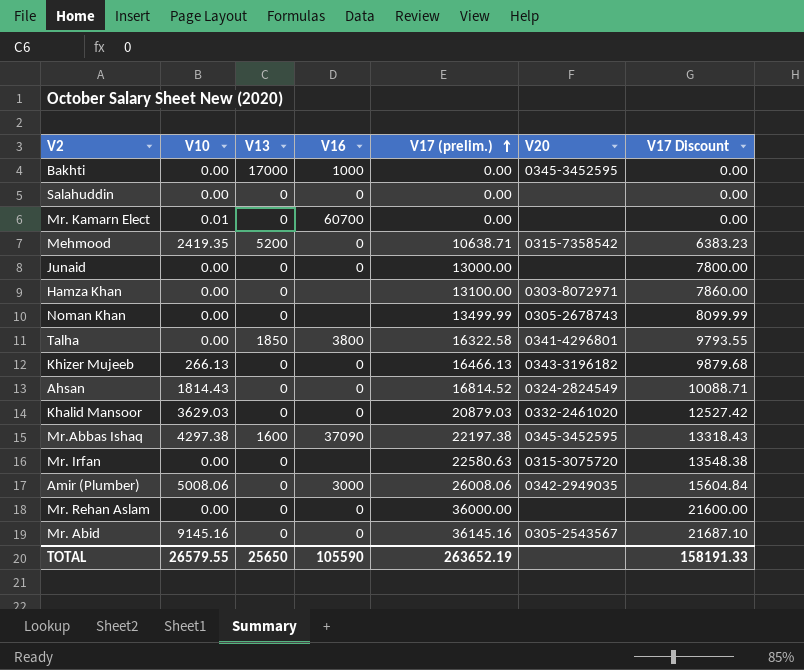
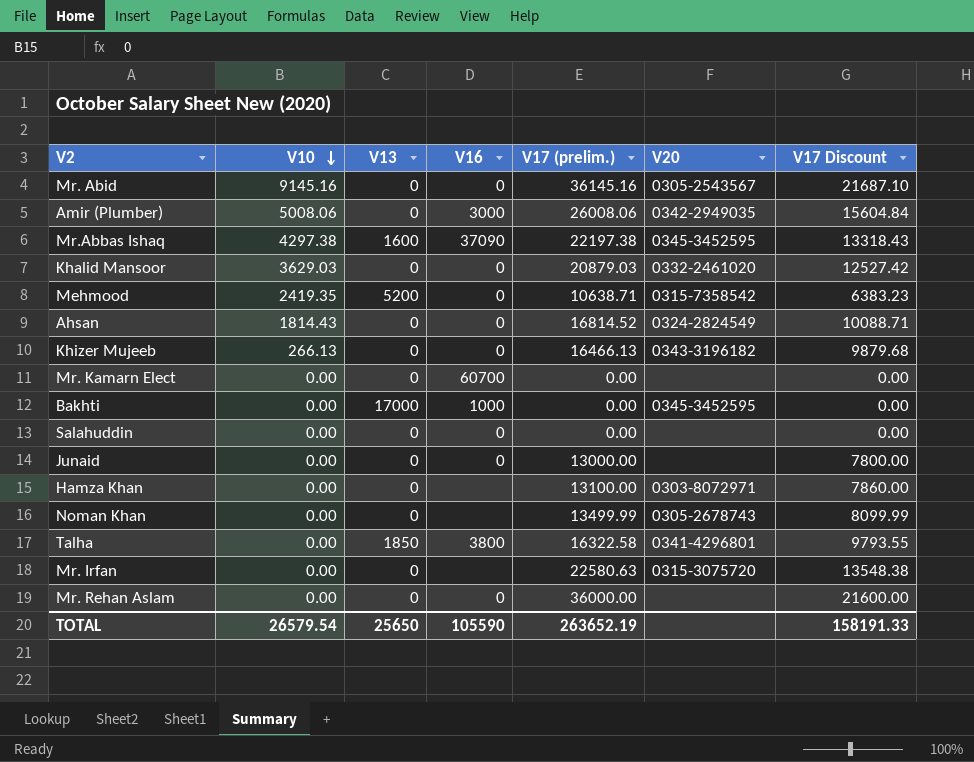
row order: V17 (prelim.) ascending -> V10 descending
Mr. Kamarn Elect | V10: 0.01 -> 0.00
TOTAL | V10: 26579.55 -> 26579.54

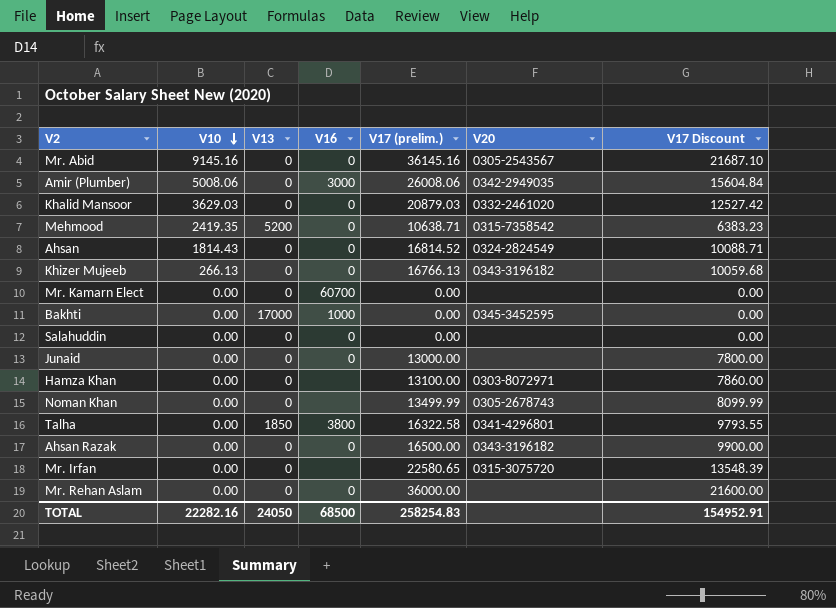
row Mr.Abbas Ishaq: 4297.38 | 1600 | 37090 | 22197.38 | 0345-3452595 | 13318.43 -> none
Khizer Mujeeb | V17 (prelim.): 16466.13 -> 16766.13
Khizer Mujeeb | V17 Discount: 9879.68 -> 10059.68
row Ahsan Razak: none -> 0.00 | 0 | 0 | 16500.00 | 0343-3196182 | 9900.00
Mr. Irfan | V17 (prelim.): 22580.63 -> 22580.65
Mr. Irfan | V17 Discount: 13548.38 -> 13548.39
TOTAL | V10: 26579.54 -> 22282.16
TOTAL | V13: 25650 -> 24050
TOTAL | V16: 105590 -> 68500
TOTAL | V17 (prelim.): 263652.19 -> 258254.83
TOTAL | V17 Discount: 158191.33 -> 154952.91

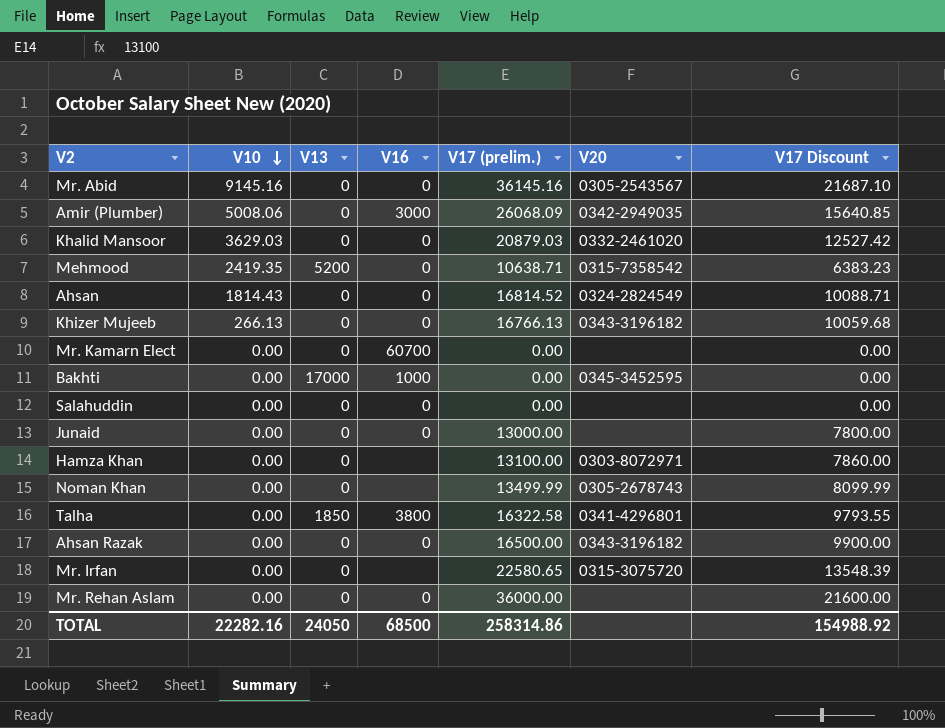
Amir (Plumber) | V17 (prelim.): 26008.06 -> 26068.09
Amir (Plumber) | V17 Discount: 15604.84 -> 15640.85
TOTAL | V17 (prelim.): 258254.83 -> 258314.86
TOTAL | V17 Discount: 154952.91 -> 154988.92

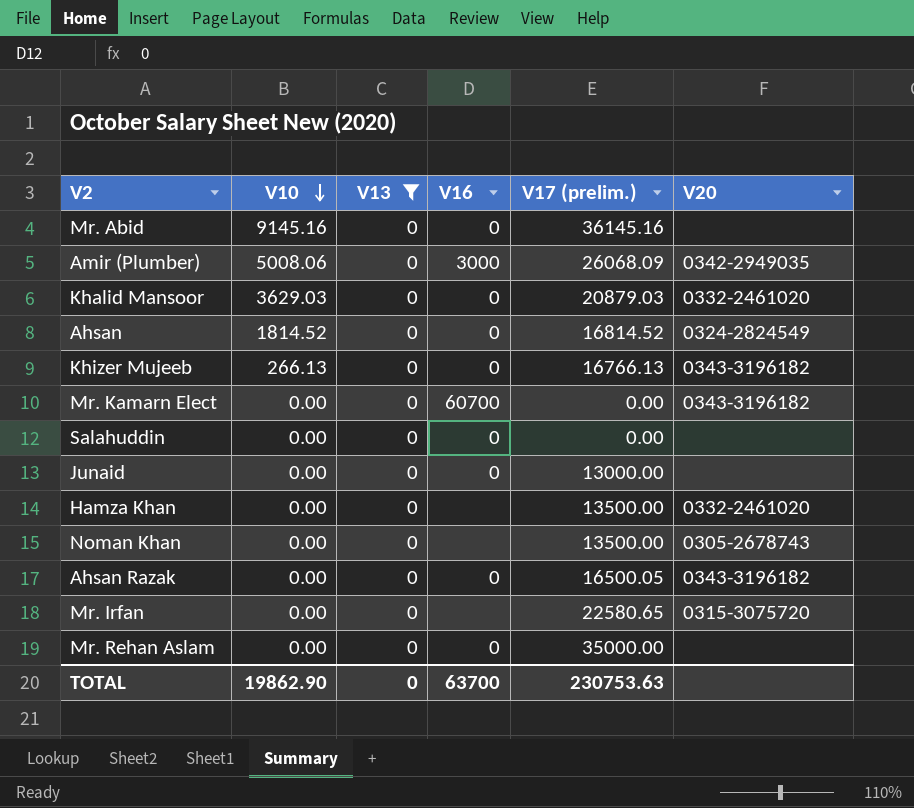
filter: none -> V13 = 0
column V17 Discount | formula: [V17 (prelim.)] * 0.6 -> none
Mr. Abid | V20: 0305-2543567 -> none
Ahsan | V10: 1814.43 -> 1814.52
Mr. Kamarn Elect | V20: none -> 0343-3196182
Hamza Khan | V17 (prelim.): 13100.00 -> 13500.00
Hamza Khan | V20: 0303-8072971 -> 0332-2461020
Noman Khan | V17 (prelim.): 13499.99 -> 13500.00
Ahsan Razak | V17 (prelim.): 16500.00 -> 16500.05
Mr. Rehan Aslam | V17 (prelim.): 36000.00 -> 35000.00
TOTAL | V10: 22282.16 -> 19862.90
TOTAL | V13: 24050 -> 0
TOTAL | V16: 68500 -> 63700
TOTAL | V17 (prelim.): 258314.86 -> 230753.63

